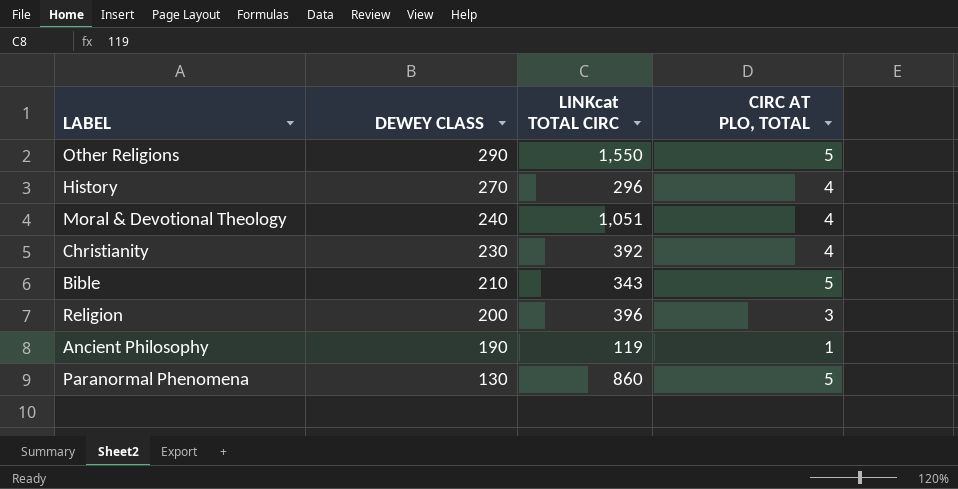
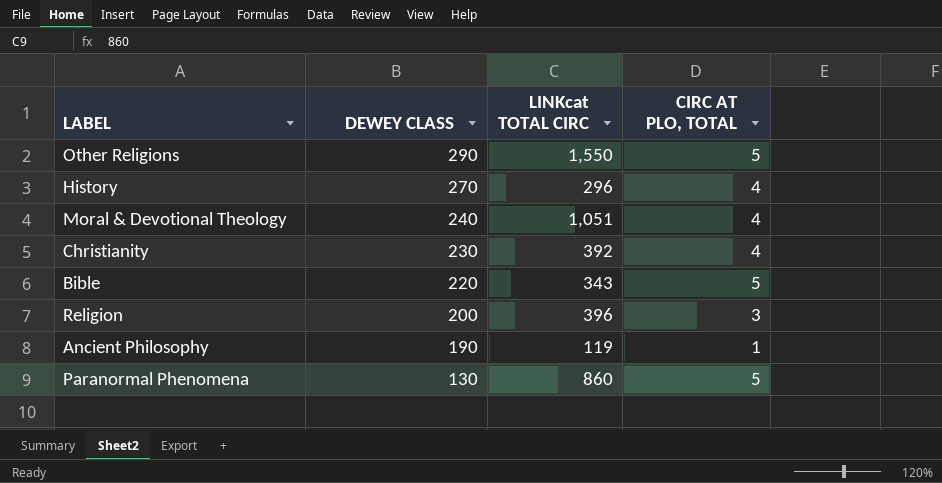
Bible | DEWEY CLASS: 210 -> 220

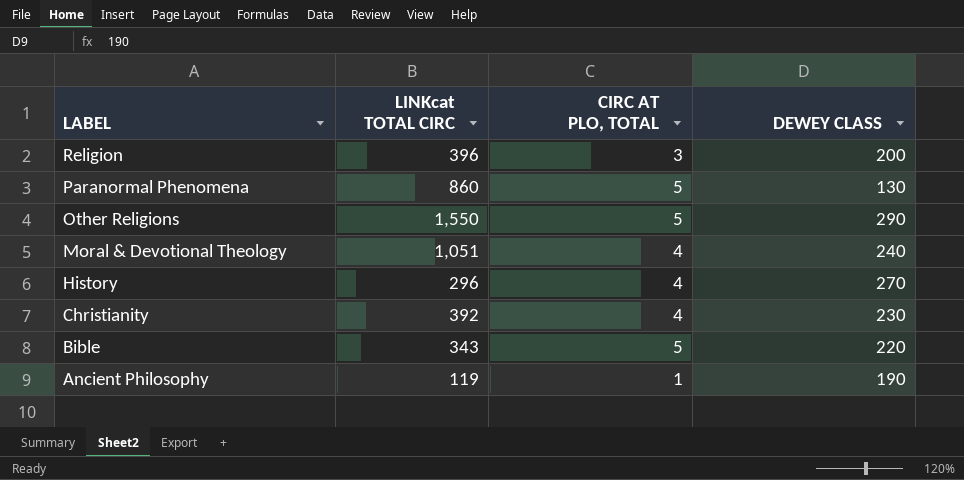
row order: DEWEY CLASS descending -> LABEL descending
column DEWEY CLASS | position: 2 -> 4

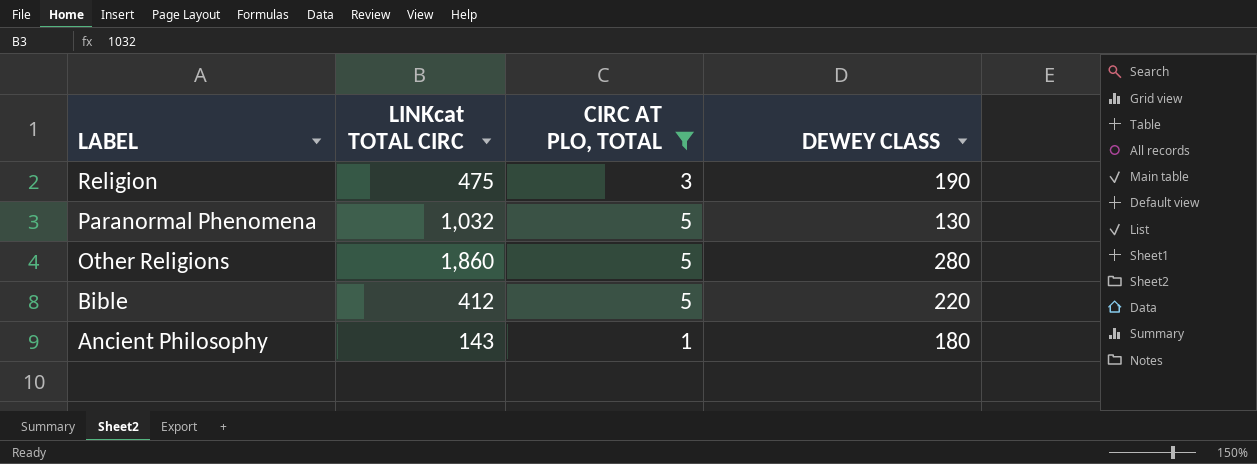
filter: none -> CIRC AT PLO, TOTAL != 4
Religion | LINKcat TOTAL CIRC: 396 -> 475
Religion | DEWEY CLASS: 200 -> 190
Paranormal Phenomena | LINKcat TOTAL CIRC: 860 -> 1,032
Other Religions | LINKcat TOTAL CIRC: 1,550 -> 1,860
Other Religions | DEWEY CLASS: 290 -> 280
Bible | LINKcat TOTAL CIRC: 343 -> 412
Ancient Philosophy | LINKcat TOTAL CIRC: 119 -> 143
Ancient Philosophy | DEWEY CLASS: 190 -> 180

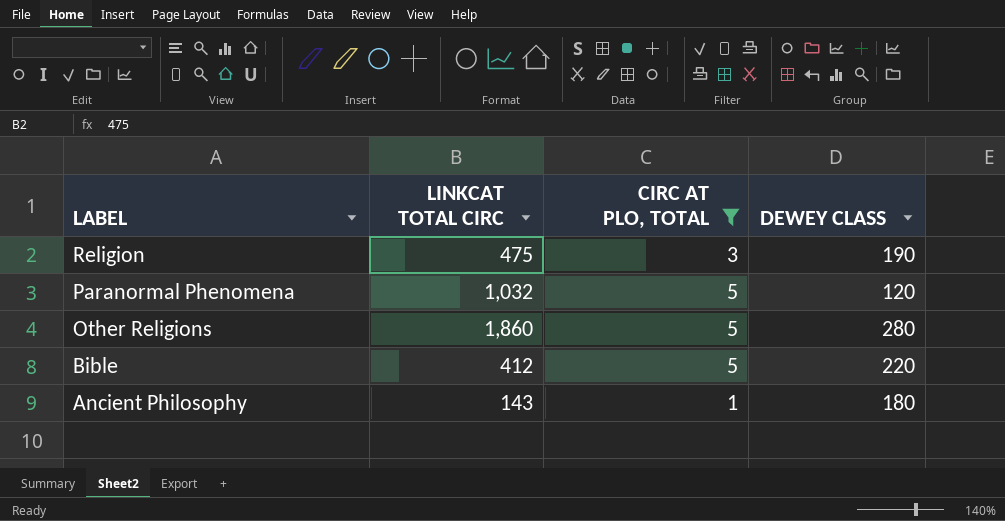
column name: LINKcat TOTAL CIRC -> LINKCAT TOTAL CIRC
Paranormal Phenomena | DEWEY CLASS: 130 -> 120

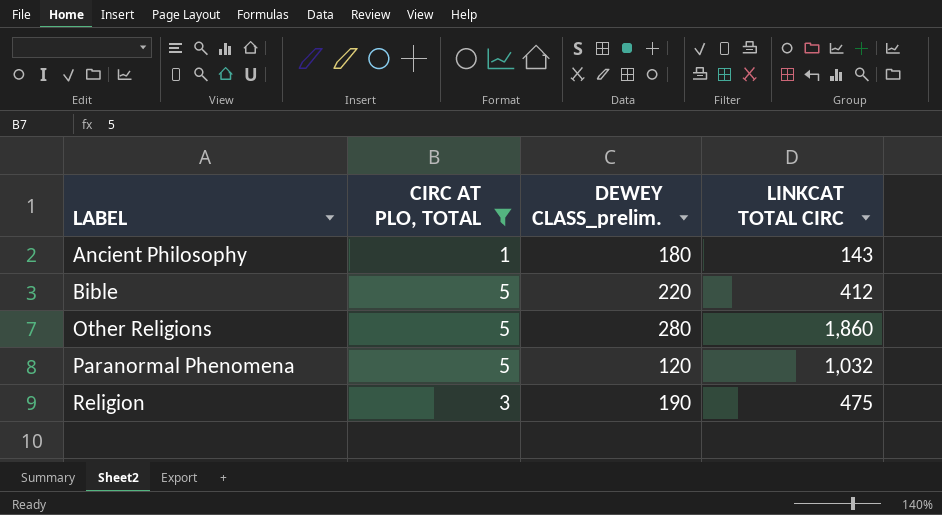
row order: LABEL descending -> LABEL ascending
column name: DEWEY CLASS -> DEWEY CLASS_prelim.
column LINKCAT TOTAL CIRC | position: 2 -> 4

